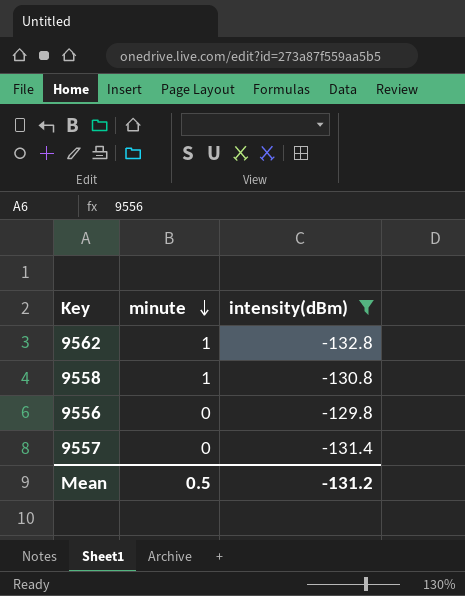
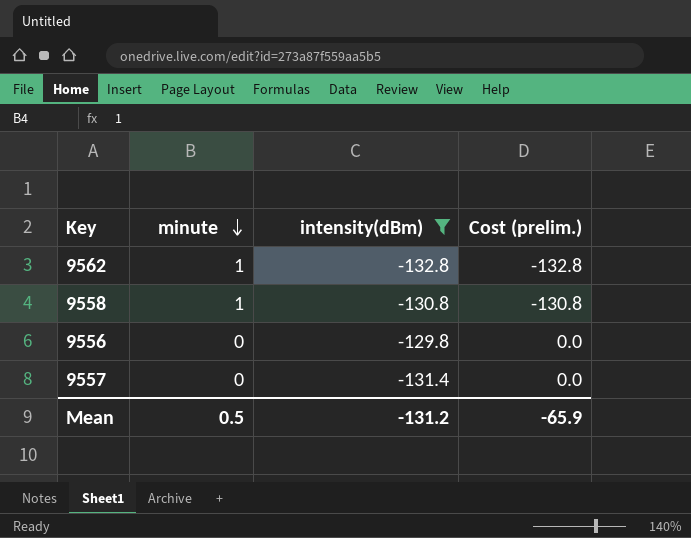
column Cost (prelim.) | formula: none -> [minute] * [intensity(dBm)]

